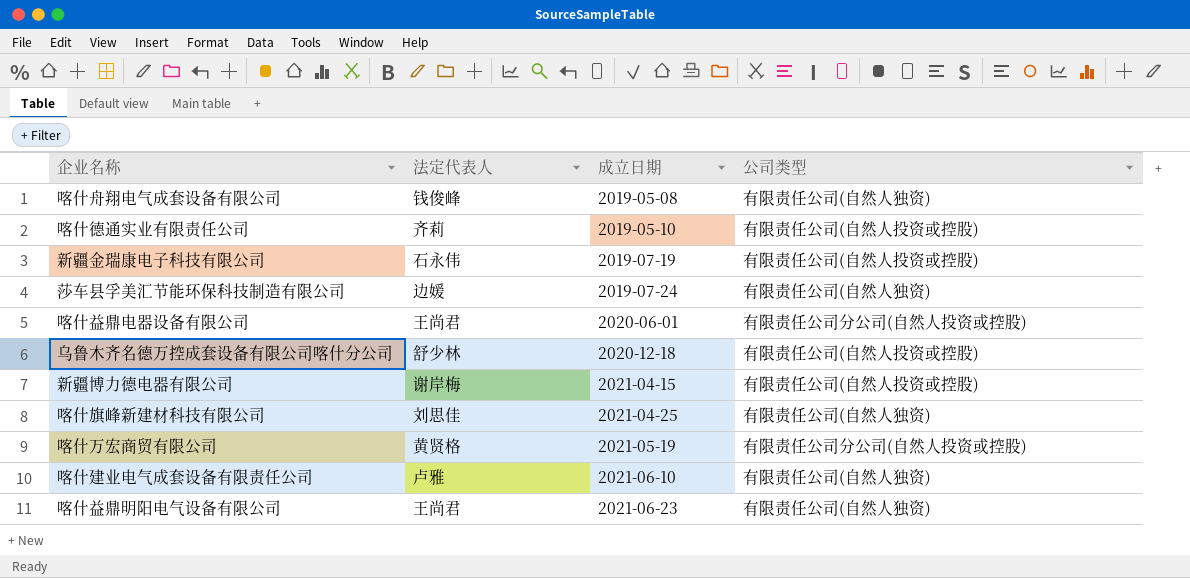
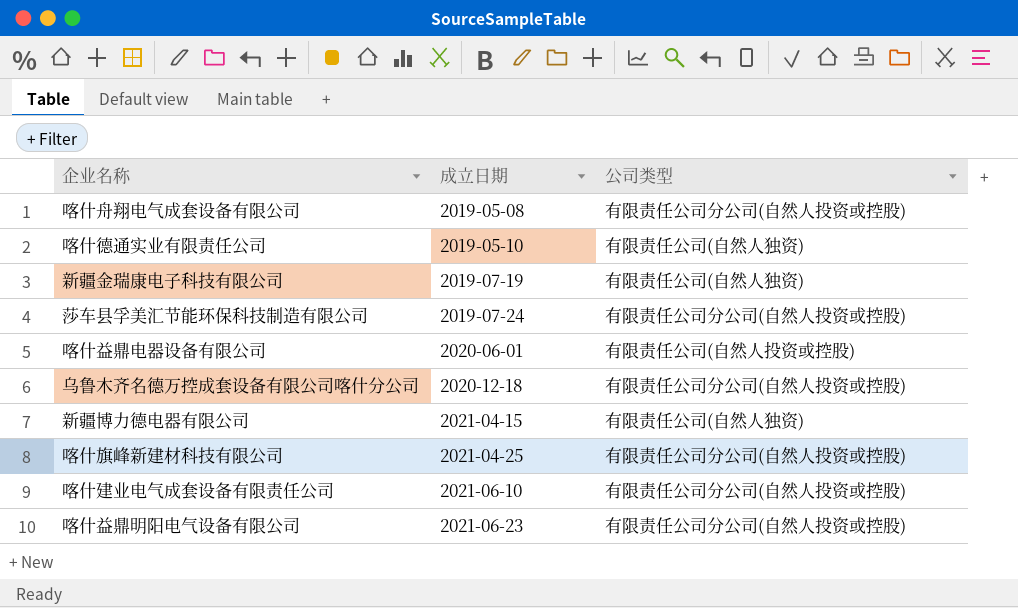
column 法定代表人 | position: 2 -> none
row 喀什万宏商贸有限公司: 黄贤格 | 2021-05-19 | 有限责任公司分公司(自然人投资或控股) -> none
喀什舟翔电气成套设备有限公司 | 公司类型: 有限责任公司(自然人独资) -> 有限责任公司分公司(自然人投资或控股)
喀什德通实业有限责任公司 | 公司类型: 有限责任公司(自然人投资或控股) -> 有限责任公司(自然人独资)
新疆金瑞康电子科技有限公司 | 公司类型: 有限责任公司(自然人投资或控股) -> 有限责任公司(自然人独资)
莎车县孚美汇节能环保科技制造有限公司 | 公司类型: 有限责任公司(自然人独资) -> 有限责任公司分公司(自然人投资或控股)
喀什益鼎电器设备有限公司 | 公司类型: 有限责任公司分公司(自然人投资或控股) -> 有限责任公司(自然人投资或控股)
乌鲁木齐名德万控成套设备有限公司喀什分公司 | 公司类型: 有限责任公司(自然人投资或控股) -> 有限责任公司分公司(自然人投资或控股)
新疆博力德电器有限公司 | 公司类型: 有限责任公司(自然人投资或控股) -> 有限责任公司(自然人独资)
喀什旗峰新建材科技有限公司 | 公司类型: 有限责任公司(自然人独资) -> 有限责任公司分公司(自然人投资或控股)
喀什建业电气成套设备有限责任公司 | 公司类型: 有限责任公司(自然人独资) -> 有限责任公司分公司(自然人投资或控股)
喀什益鼎明阳电气设备有限公司 | 公司类型: 有限责任公司(自然人独资) -> 有限责任公司分公司(自然人投资或控股)

